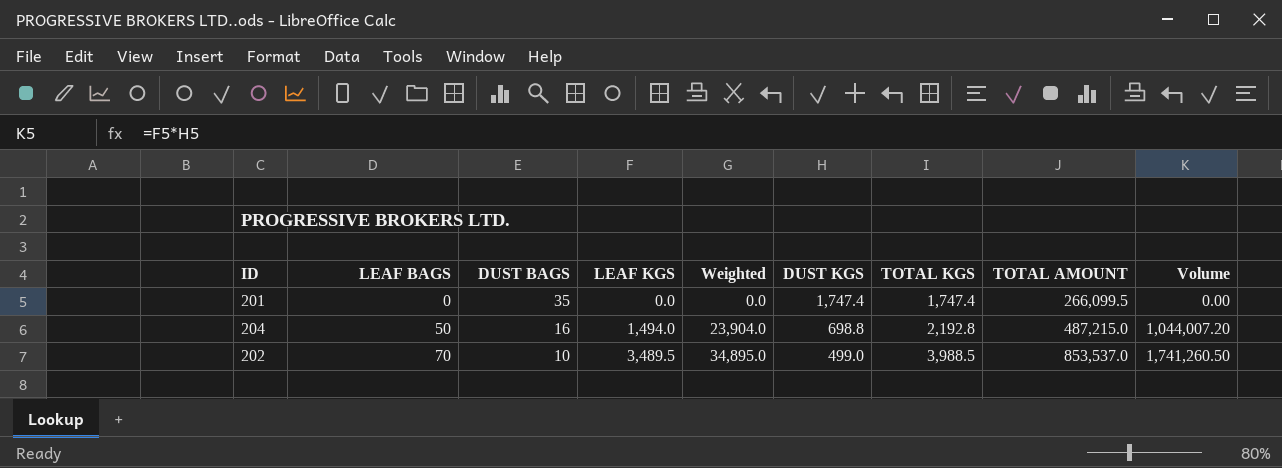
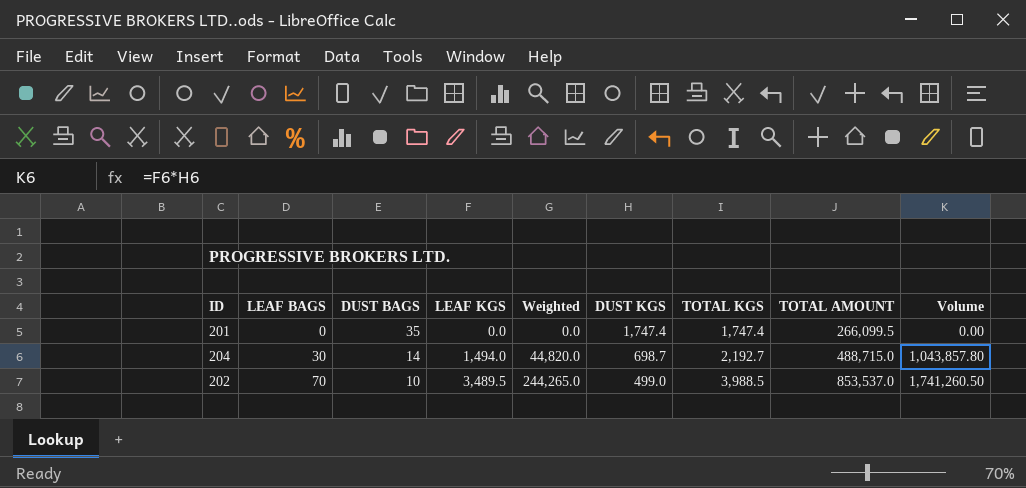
column Weighted | formula: [DUST BAGS] * [LEAF KGS] -> [LEAF BAGS] * [LEAF KGS]
204 | LEAF BAGS: 50 -> 30
204 | DUST BAGS: 16 -> 14
204 | DUST KGS: 698.8 -> 698.7
204 | TOTAL KGS: 2,192.8 -> 2,192.7
204 | TOTAL AMOUNT: 487,215.0 -> 488,715.0
204 | Volume: 1,044,007.20 -> 1,043,857.80

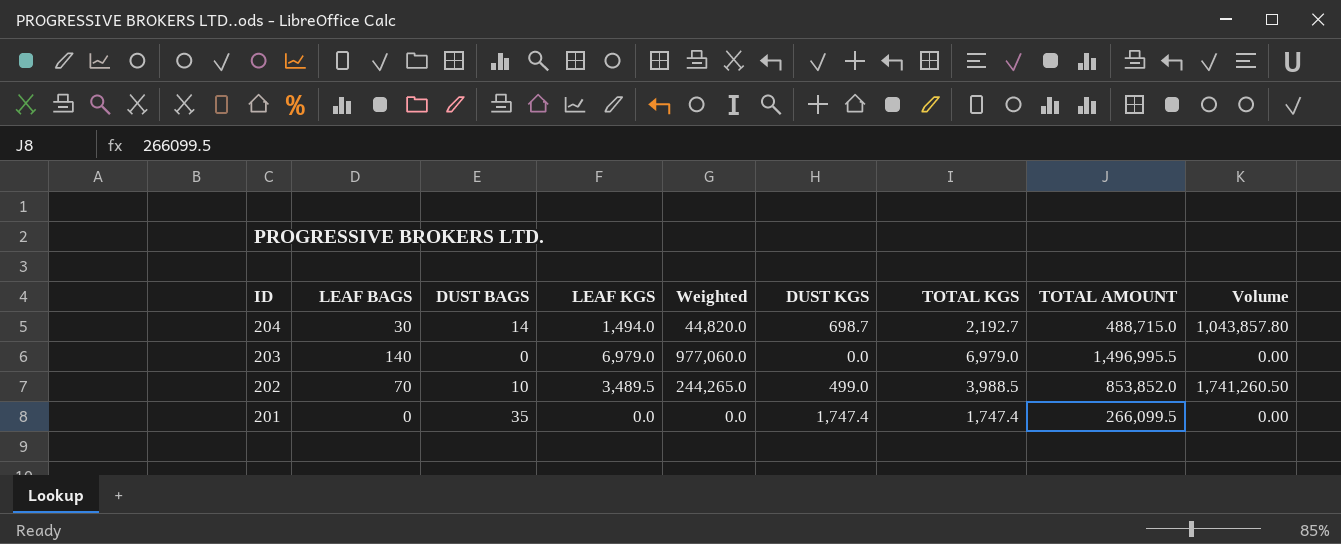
row order: LEAF BAGS ascending -> ID descending
row 203: none -> 140 | 0 | 6,979.0 | 977,060.0 | 0.0 | 6,979.0 | 1,496,995.5 | 0.00
202 | TOTAL AMOUNT: 853,537.0 -> 853,852.0

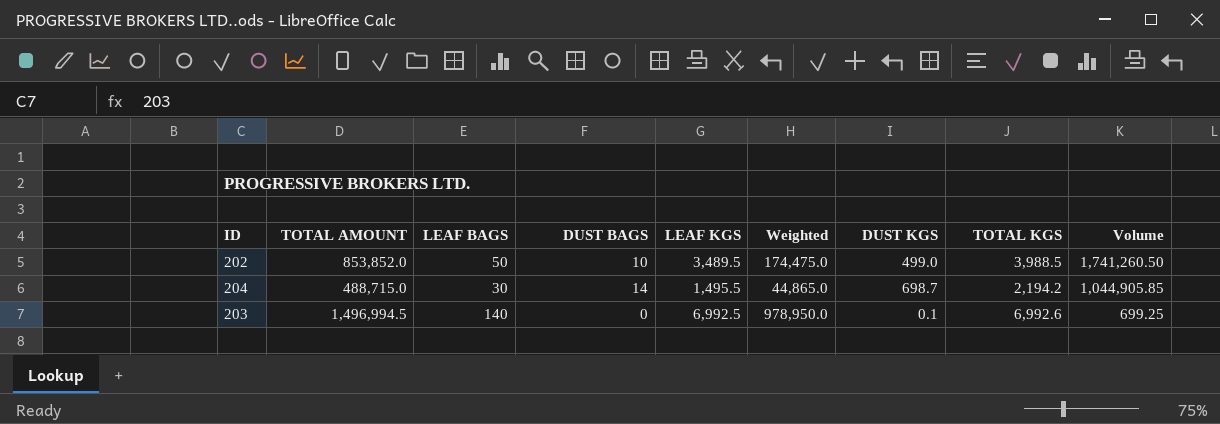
row order: ID descending -> Volume descending
column TOTAL AMOUNT | position: 8 -> 2
row 201: 0 | 35 | 0.0 | 0.0 | 1,747.4 | 1,747.4 | 266,099.5 | 0.00 -> none
202 | LEAF BAGS: 70 -> 50
202 | Weighted: 244,265.0 -> 174,475.0
204 | LEAF KGS: 1,494.0 -> 1,495.5
204 | Weighted: 44,820.0 -> 44,865.0
204 | TOTAL KGS: 2,192.7 -> 2,194.2
204 | Volume: 1,043,857.80 -> 1,044,905.85
203 | TOTAL AMOUNT: 1,496,995.5 -> 1,496,994.5
203 | LEAF KGS: 6,979.0 -> 6,992.5
203 | Weighted: 977,060.0 -> 978,950.0
203 | DUST KGS: 0.0 -> 0.1
203 | TOTAL KGS: 6,979.0 -> 6,992.6
203 | Volume: 0.00 -> 699.25

